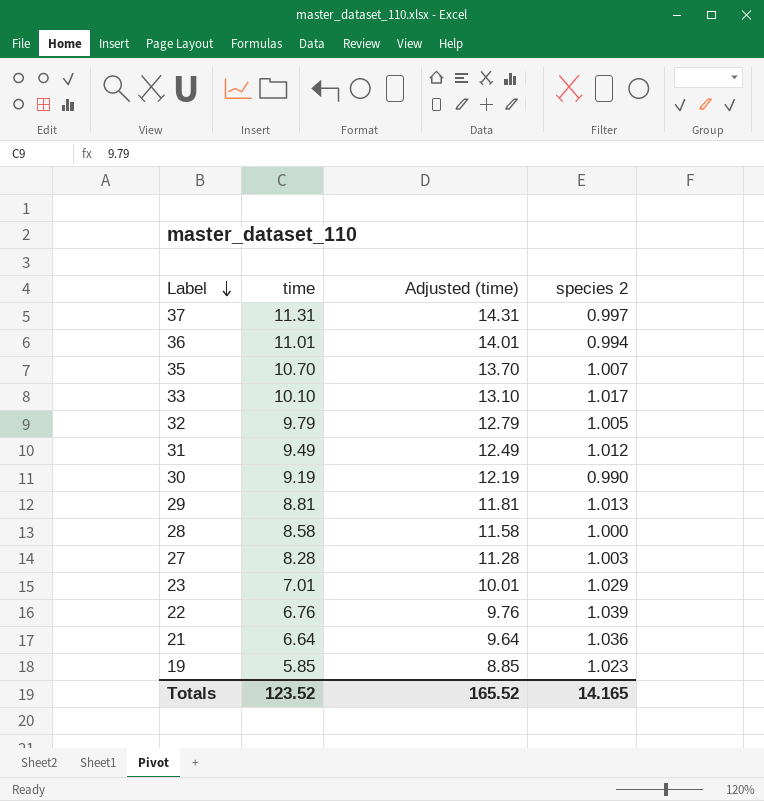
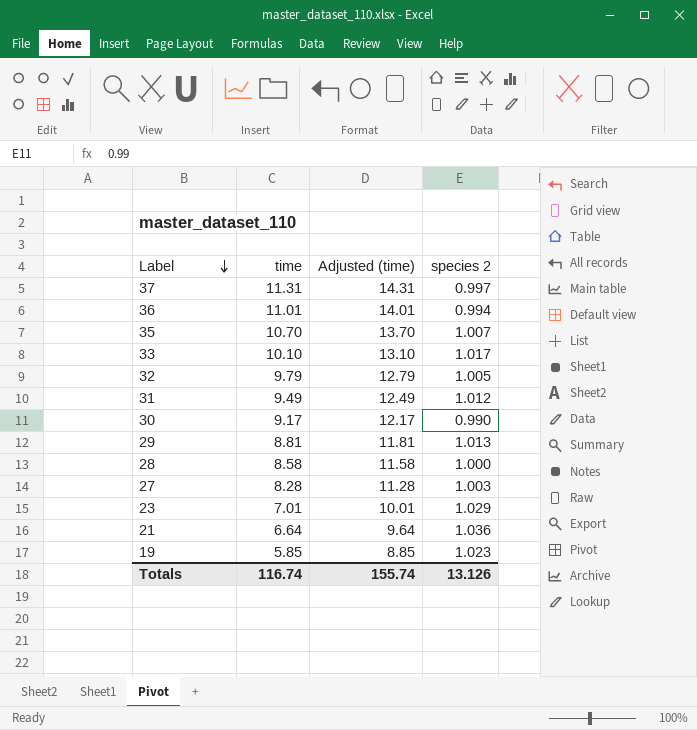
row 22: 6.76 | 9.76 | 1.039 -> none
30 | time: 9.19 -> 9.17
30 | Adjusted (time): 12.19 -> 12.17
Totals | time: 123.52 -> 116.74
Totals | Adjusted (time): 165.52 -> 155.74
Totals | species 2: 14.165 -> 13.126

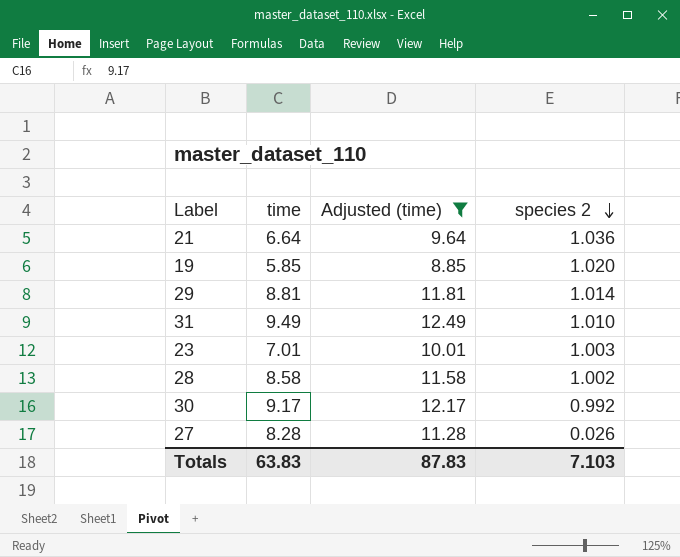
filter: none -> Adjusted (time) <= 12.49
row order: Label descending -> species 2 descending
19 | species 2: 1.023 -> 1.020
29 | species 2: 1.013 -> 1.014
31 | species 2: 1.012 -> 1.010
23 | species 2: 1.029 -> 1.003
28 | species 2: 1.000 -> 1.002
30 | species 2: 0.990 -> 0.992
27 | species 2: 1.003 -> 0.026
Totals | time: 116.74 -> 63.83
Totals | Adjusted (time): 155.74 -> 87.83
Totals | species 2: 13.126 -> 7.103

